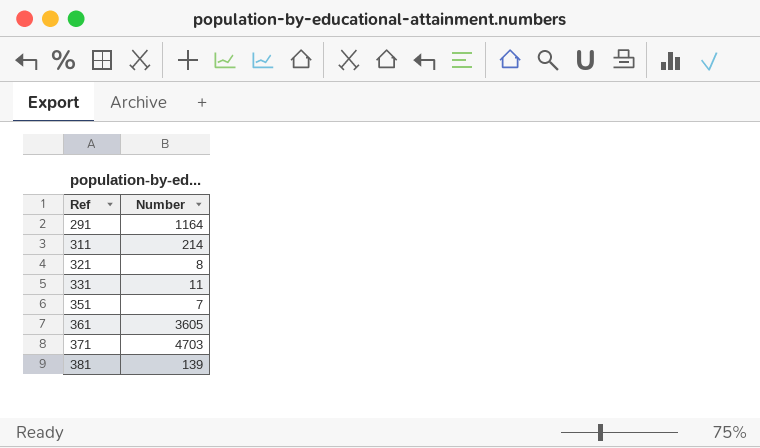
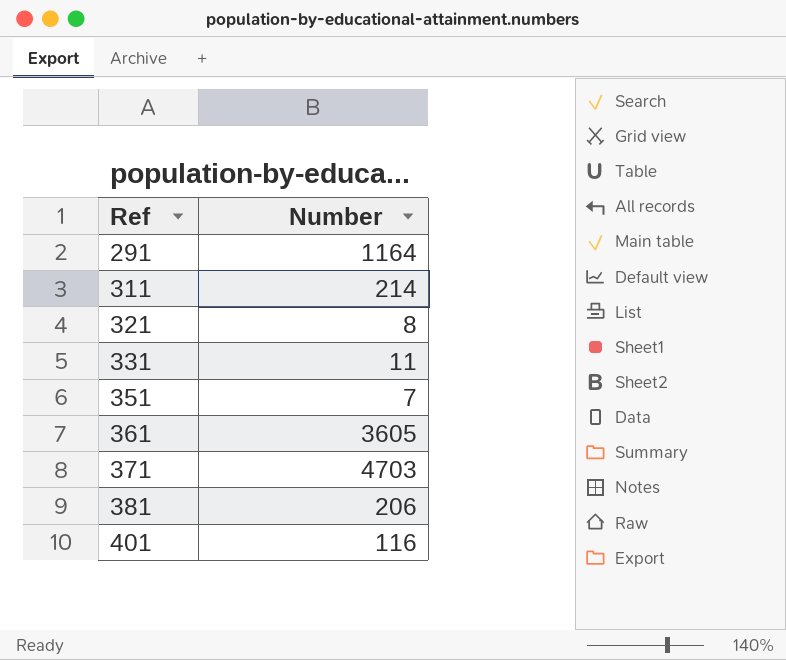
381 | Number: 139 -> 206
row 401: none -> 116

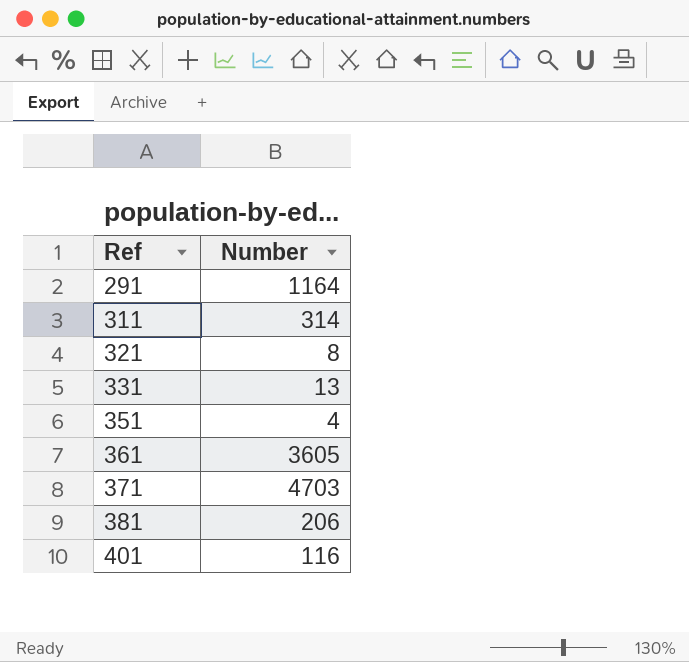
311 | Number: 214 -> 314
331 | Number: 11 -> 13
351 | Number: 7 -> 4

